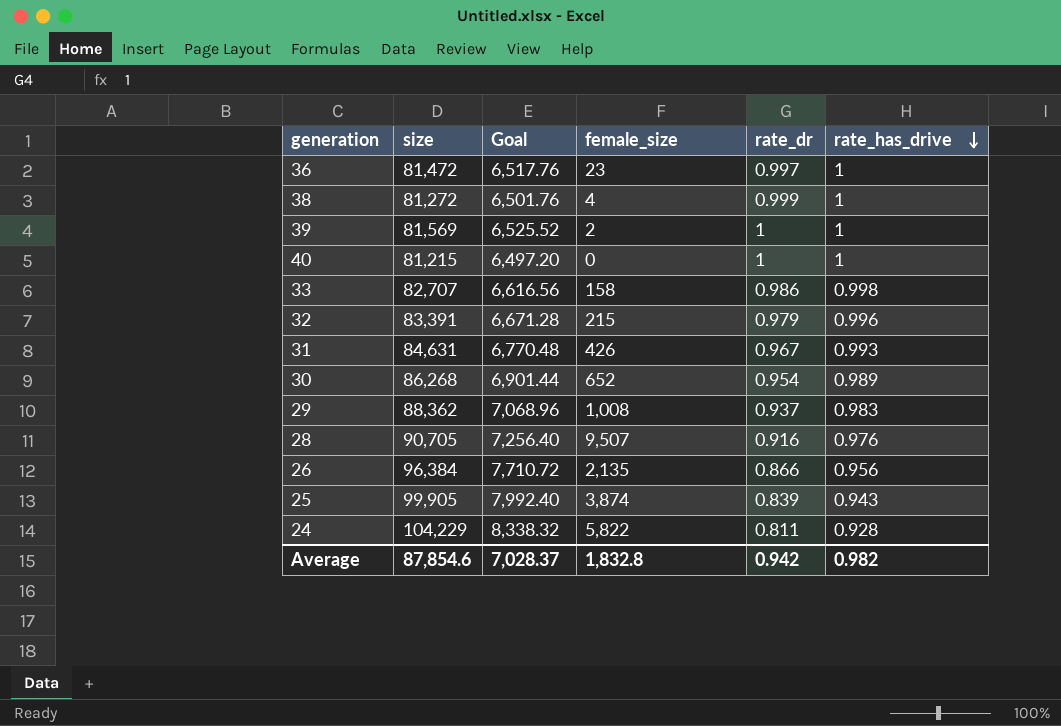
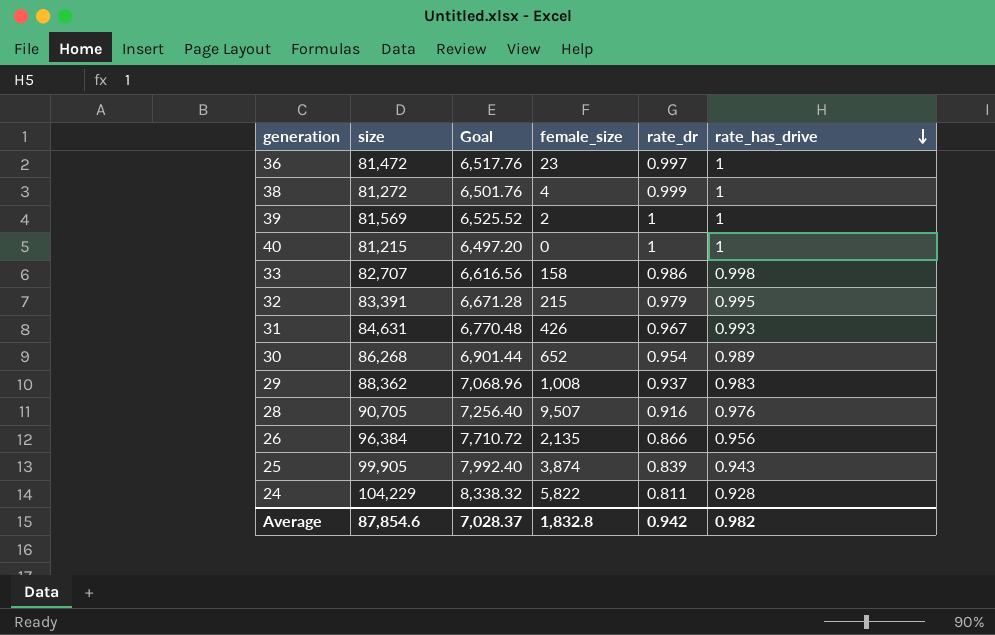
32 | rate_has_drive: 0.996 -> 0.995

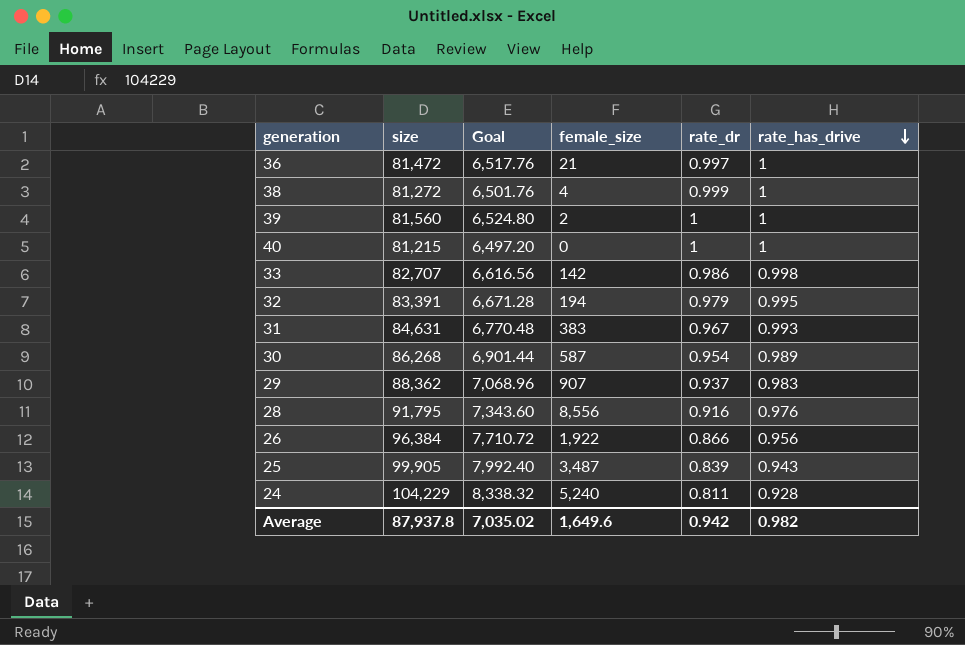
36 | female_size: 23 -> 21
39 | size: 81,569 -> 81,560
39 | Goal: 6,525.52 -> 6,524.80
33 | female_size: 158 -> 142
32 | female_size: 215 -> 194
31 | female_size: 426 -> 383
30 | female_size: 652 -> 587
29 | female_size: 1,008 -> 907
28 | size: 90,705 -> 91,795
28 | Goal: 7,256.40 -> 7,343.60
28 | female_size: 9,507 -> 8,556
26 | female_size: 2,135 -> 1,922
25 | female_size: 3,874 -> 3,487
24 | female_size: 5,822 -> 5,240
Average | size: 87,854.6 -> 87,937.8
Average | Goal: 7,028.37 -> 7,035.02
Average | female_size: 1,832.8 -> 1,649.6

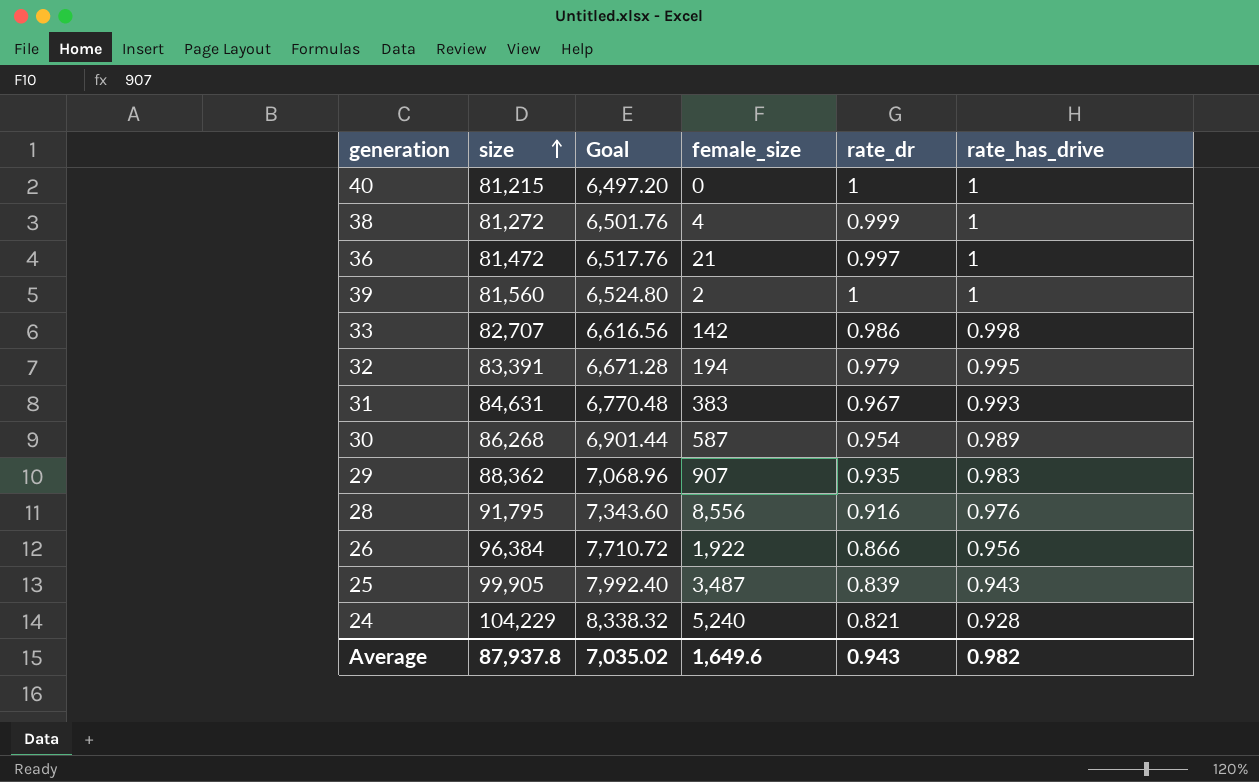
row order: rate_has_drive descending -> size ascending
29 | rate_dr: 0.937 -> 0.935
24 | rate_dr: 0.811 -> 0.821
Average | rate_dr: 0.942 -> 0.943

